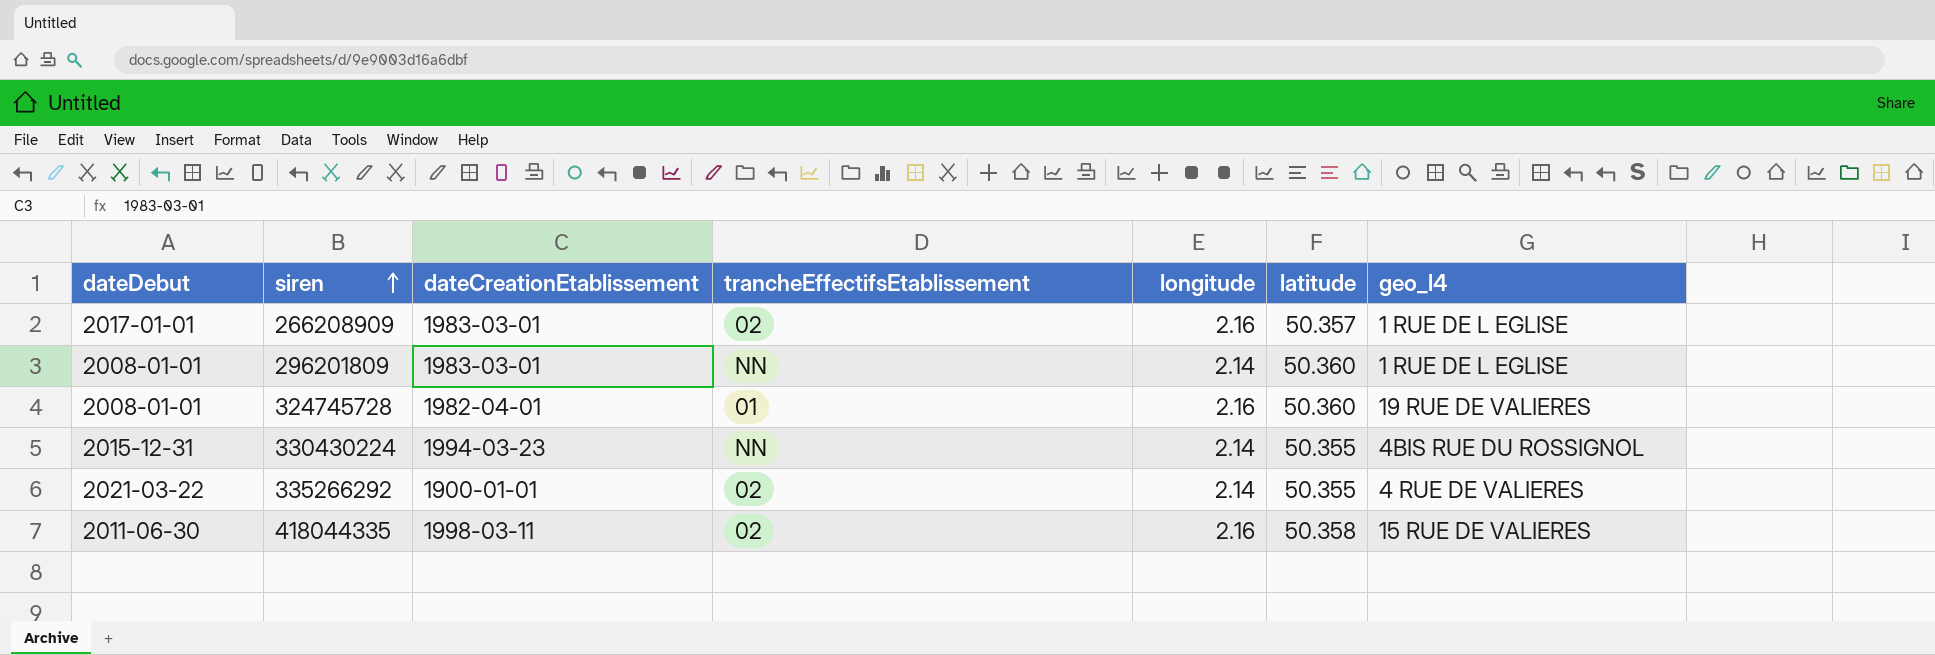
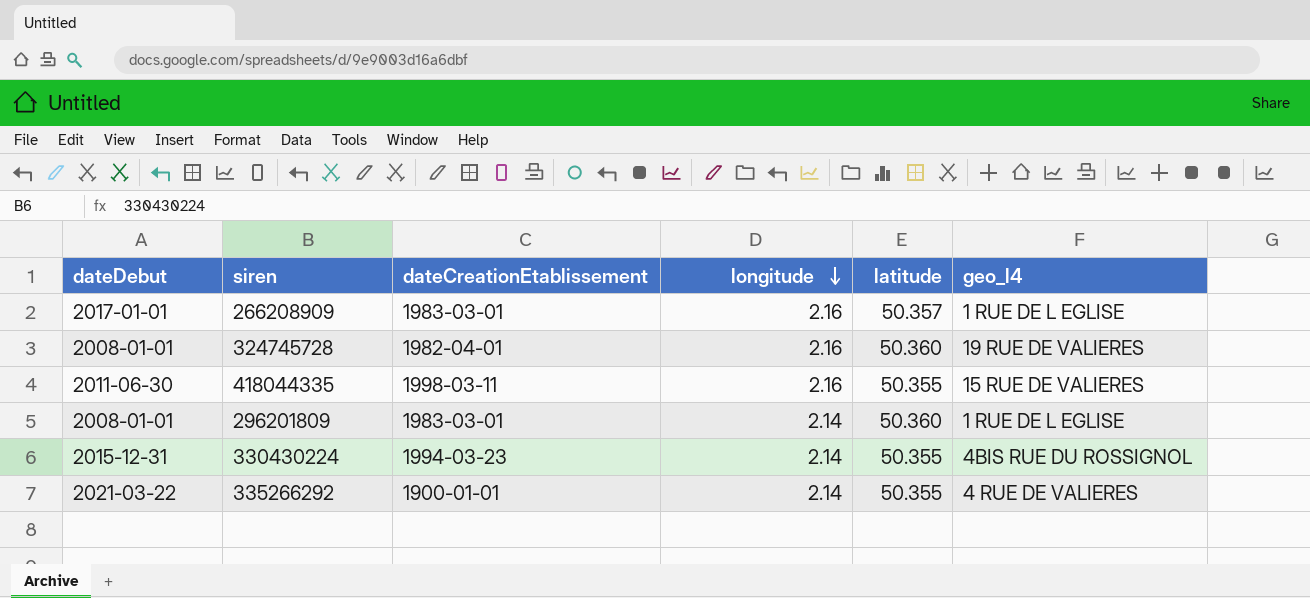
row order: siren ascending -> longitude descending
column trancheEffectifsEtablissement | position: 4 -> none
418044335 | latitude: 50.358 -> 50.355

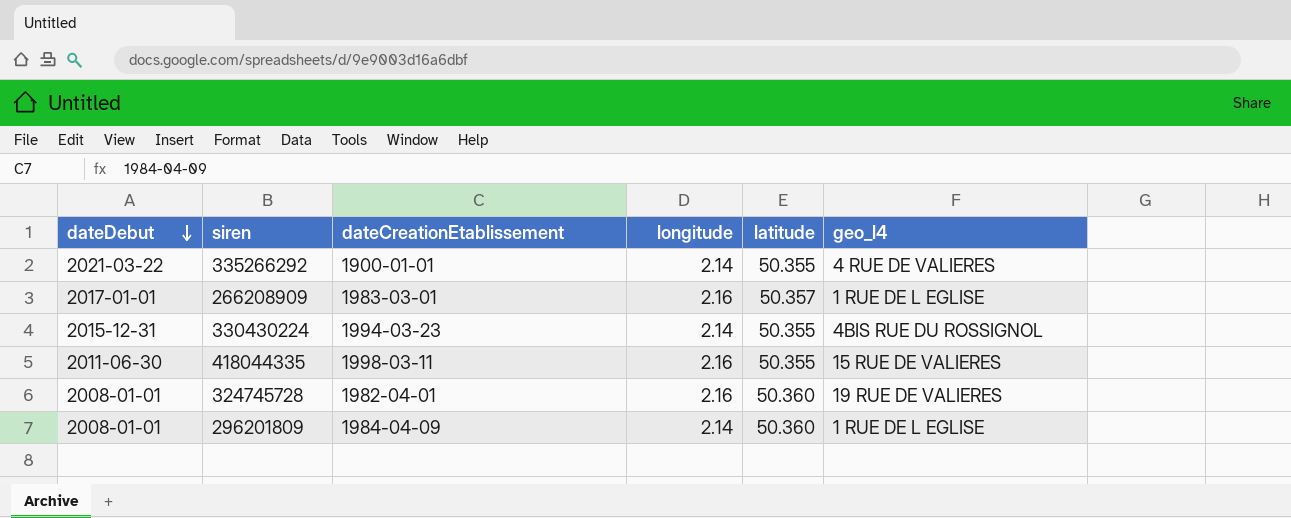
row order: longitude descending -> dateDebut descending
296201809 | dateCreationEtablissement: 1983-03-01 -> 1984-04-09

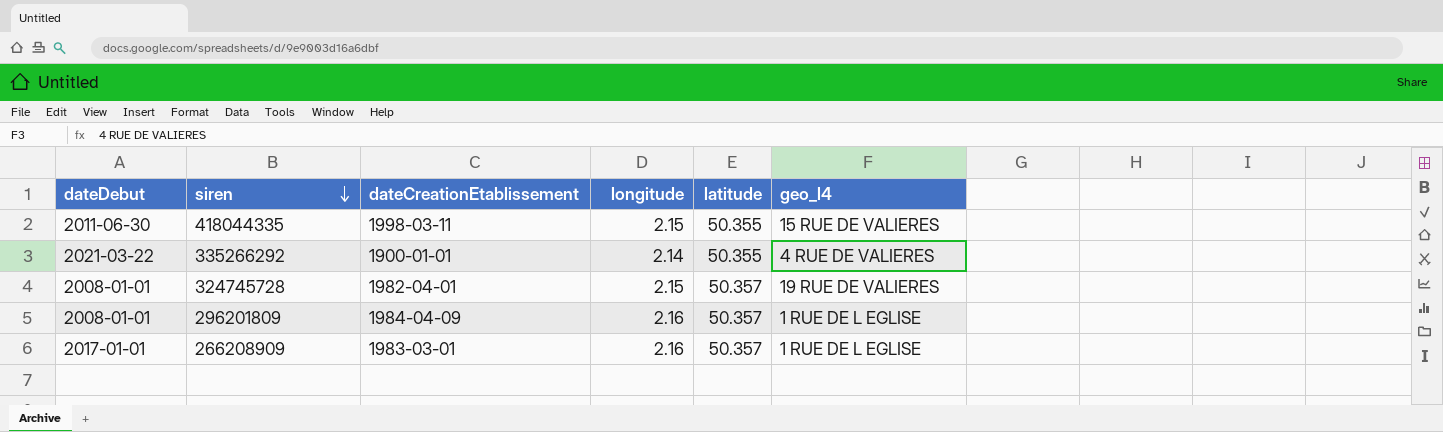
row order: dateDebut descending -> siren descending
row 330430224: 2015-12-31 | 1994-03-23 | 2.14 | 50.355 | 4BIS RUE DU ROSSIGNOL -> none
418044335 | longitude: 2.16 -> 2.15
324745728 | longitude: 2.16 -> 2.15
324745728 | latitude: 50.360 -> 50.357
296201809 | longitude: 2.14 -> 2.16
296201809 | latitude: 50.360 -> 50.357

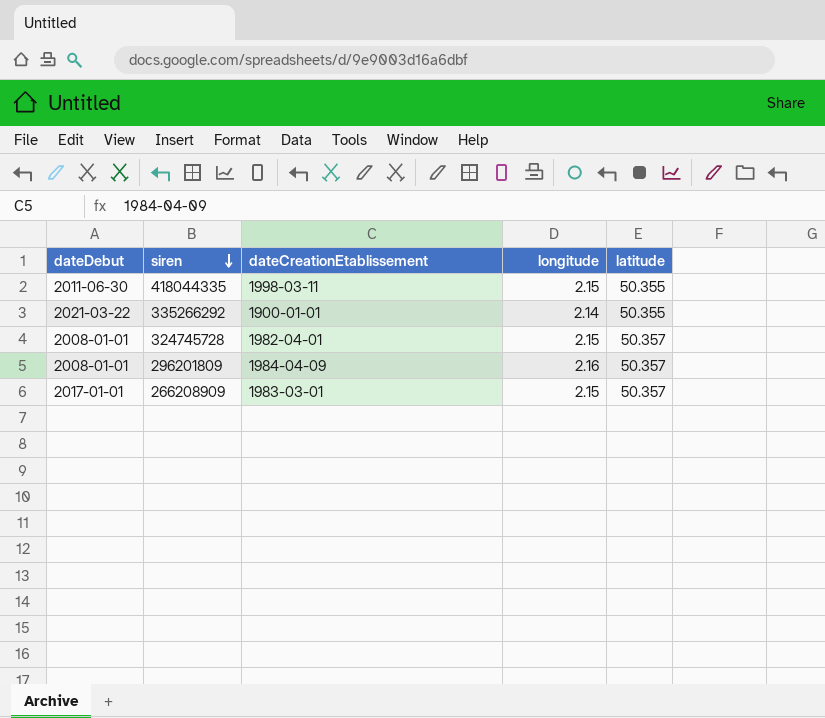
column geo_l4 | position: 6 -> none
266208909 | longitude: 2.16 -> 2.15

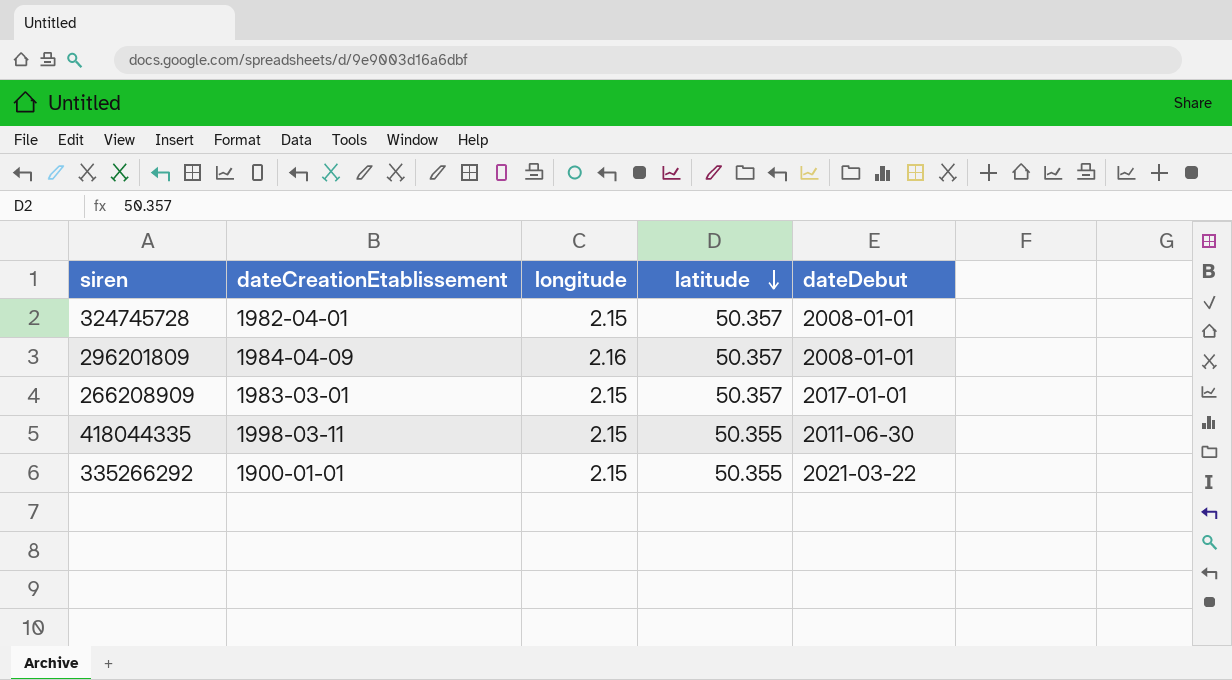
row order: siren descending -> latitude descending
column dateDebut | position: 1 -> 5
335266292 | longitude: 2.14 -> 2.15

